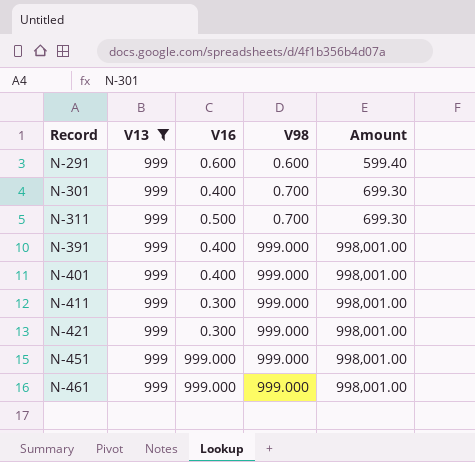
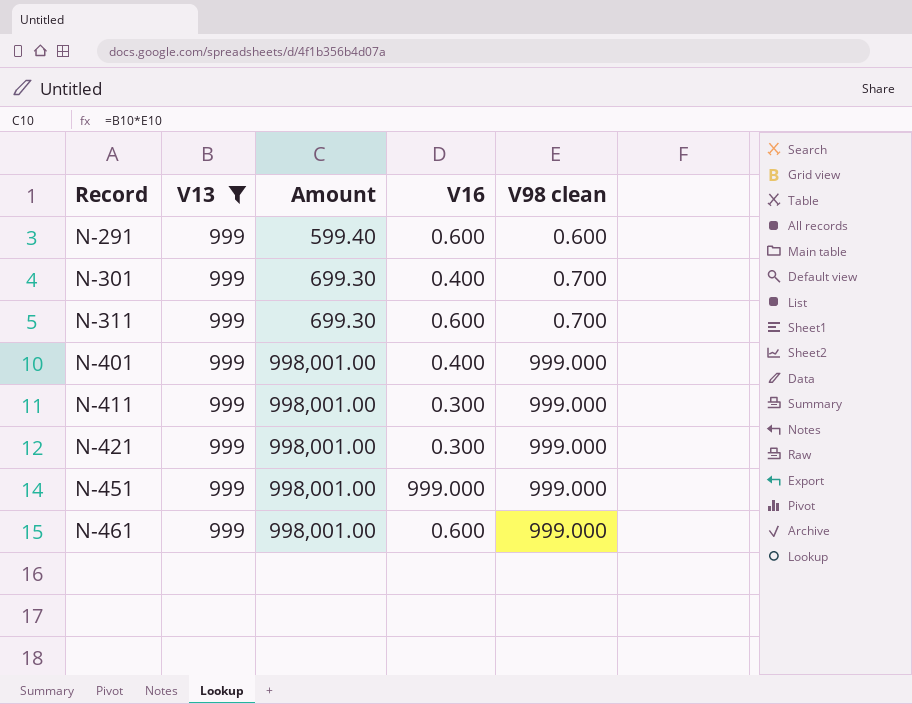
column Amount | position: 5 -> 3
column name: V98 -> V98 clean
row N-391: 999 | 0.400 | 999.000 | 998,001.00 -> none
N-311 | V16: 0.500 -> 0.600
N-461 | V16: 999.000 -> 0.600

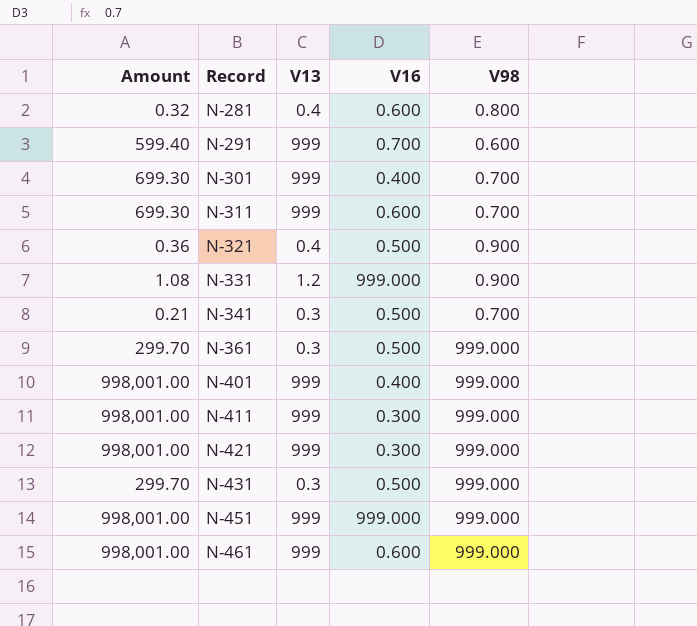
filter: V13 = 999 -> none
column Amount | position: 3 -> 1
column name: V98 clean -> V98
N-291 | V16: 0.600 -> 0.700

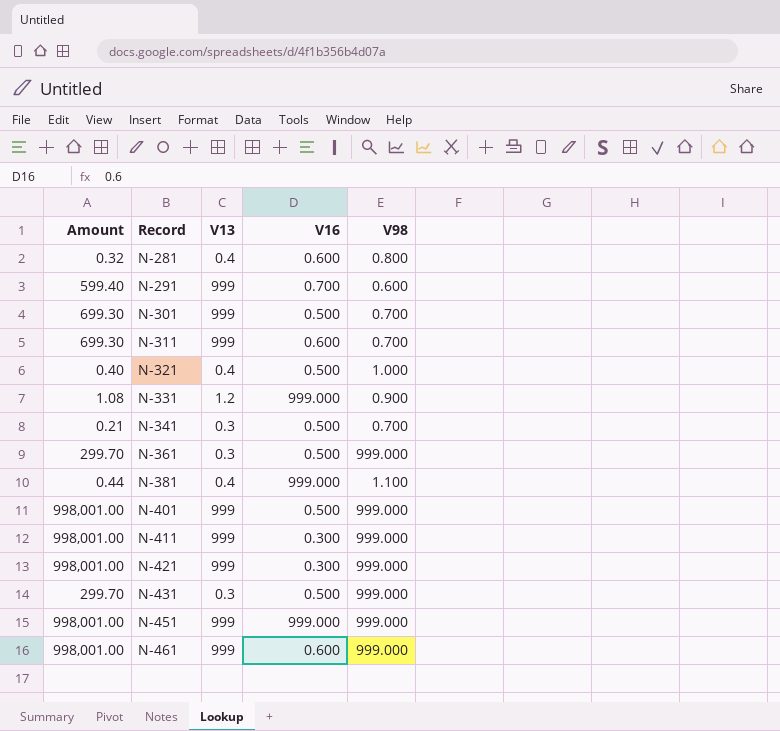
N-301 | V16: 0.400 -> 0.500
N-321 | Amount: 0.36 -> 0.40
N-321 | V98: 0.900 -> 1.000
row N-381: none -> 0.44 | 0.4 | 999.000 | 1.100
N-401 | V16: 0.400 -> 0.500

